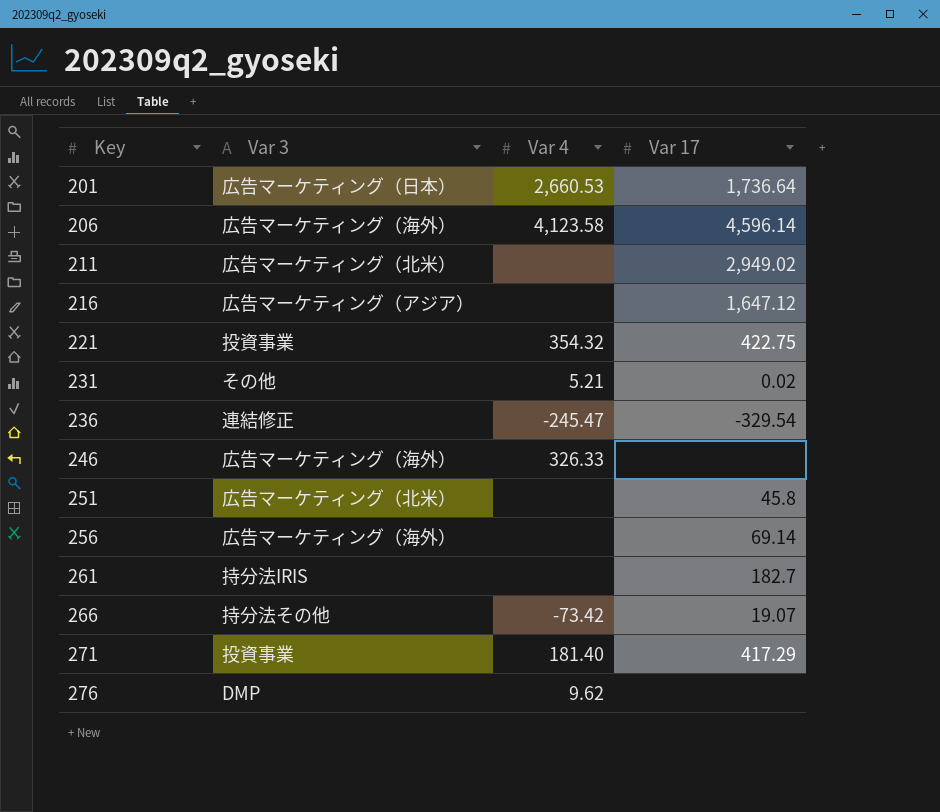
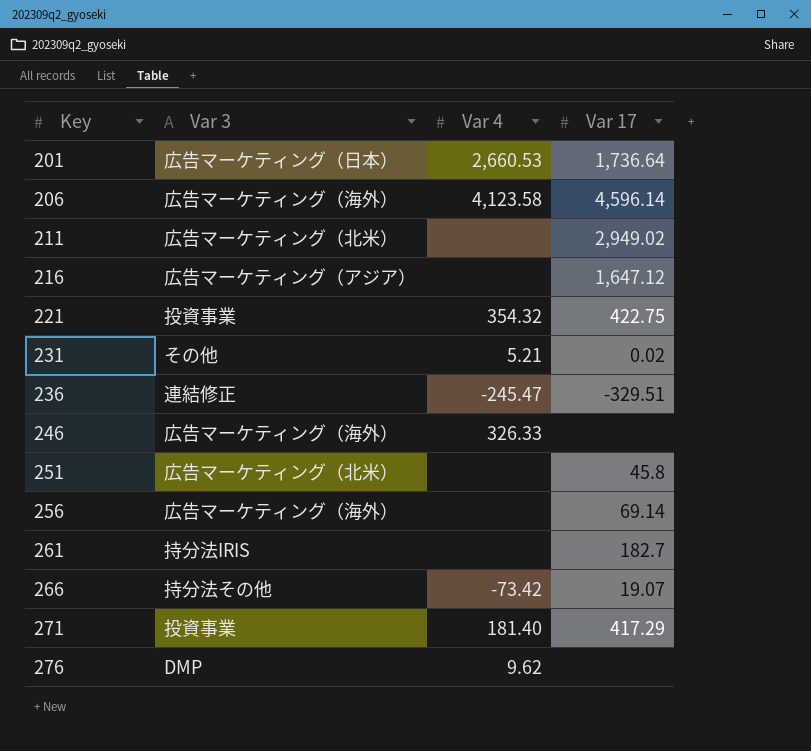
236 | Var 17: -329.54 -> -329.51

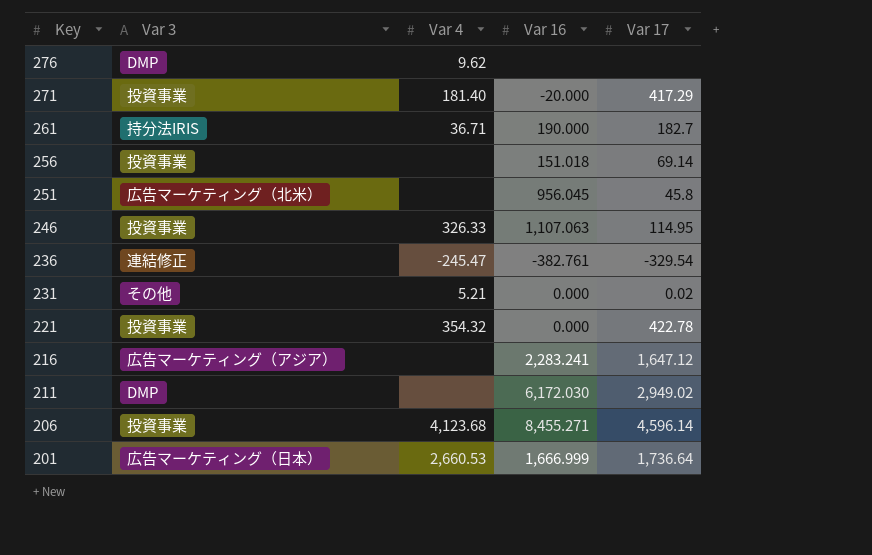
row order: Key ascending -> Key descending
column Var 16 | position: none -> 4
row 266: 持分法その他 | -73.42 | 19.07 -> none
261 | Var 4: none -> 36.71
256 | Var 3: 広告マーケティング（海外） -> 投資事業
246 | Var 3: 広告マーケティング（海外） -> 投資事業
246 | Var 17: none -> 114.95
236 | Var 17: -329.51 -> -329.54
221 | Var 17: 422.75 -> 422.78
211 | Var 3: 広告マーケティング（北米） -> DMP
206 | Var 3: 広告マーケティング（海外） -> 投資事業
206 | Var 4: 4,123.58 -> 4,123.68

